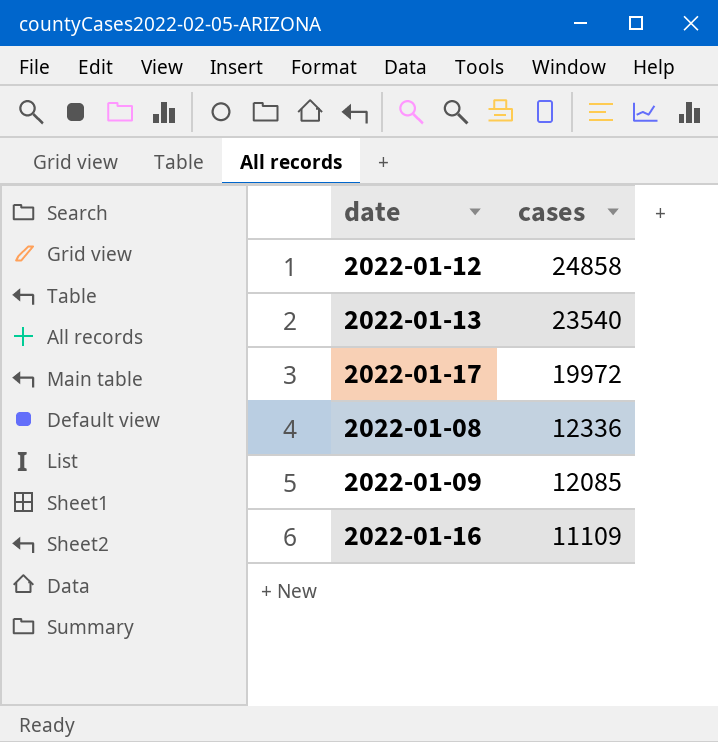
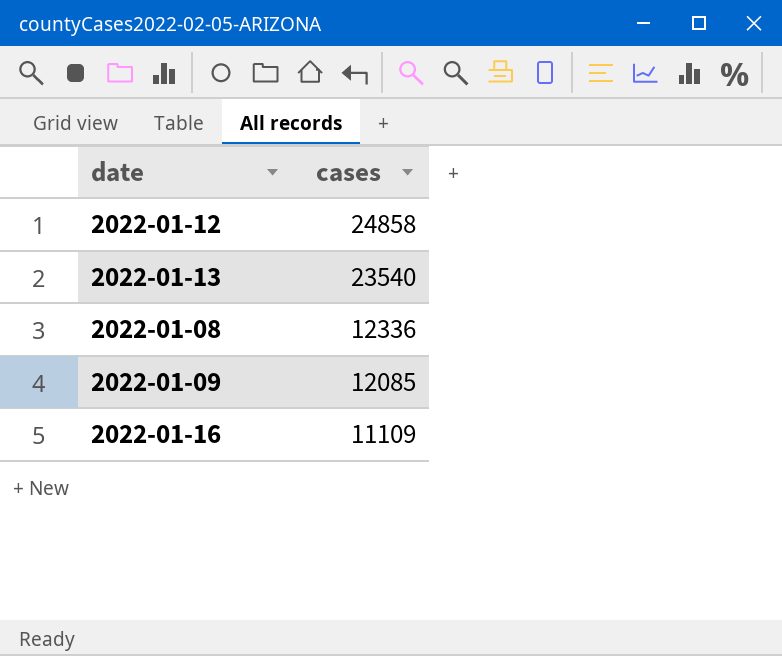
row 2022-01-17: 19972 -> none

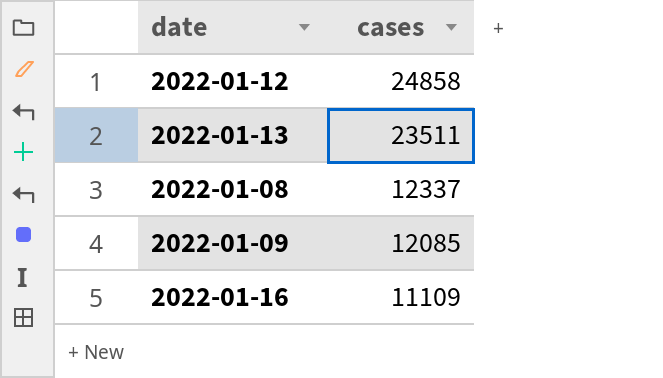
2022-01-13 | cases: 23540 -> 23511
2022-01-08 | cases: 12336 -> 12337

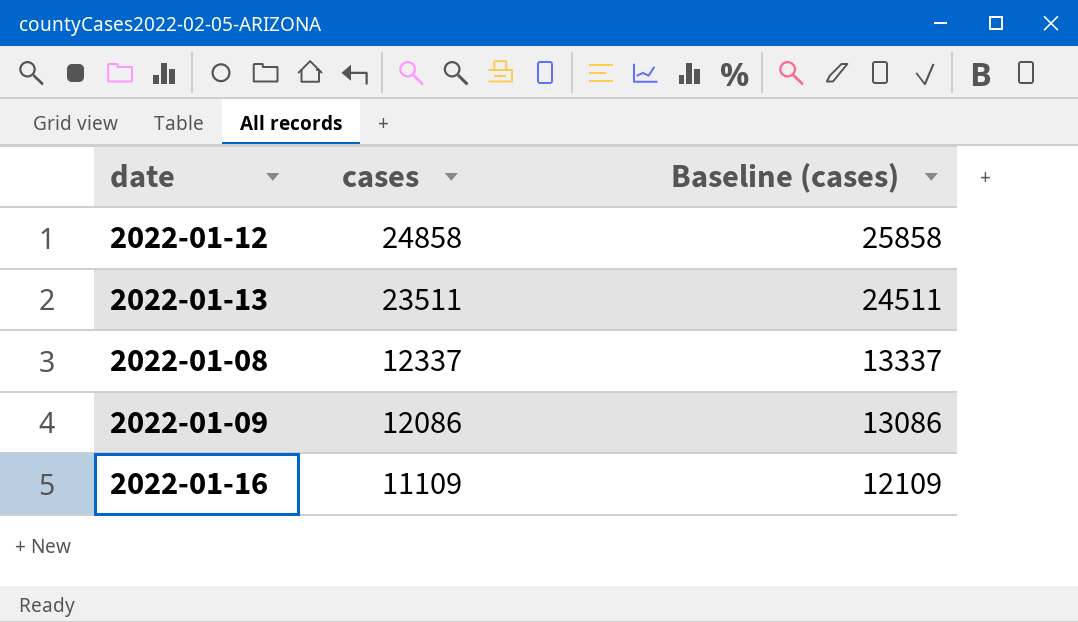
column Baseline (cases) | formula: none -> [cases] + 1000
2022-01-09 | cases: 12085 -> 12086

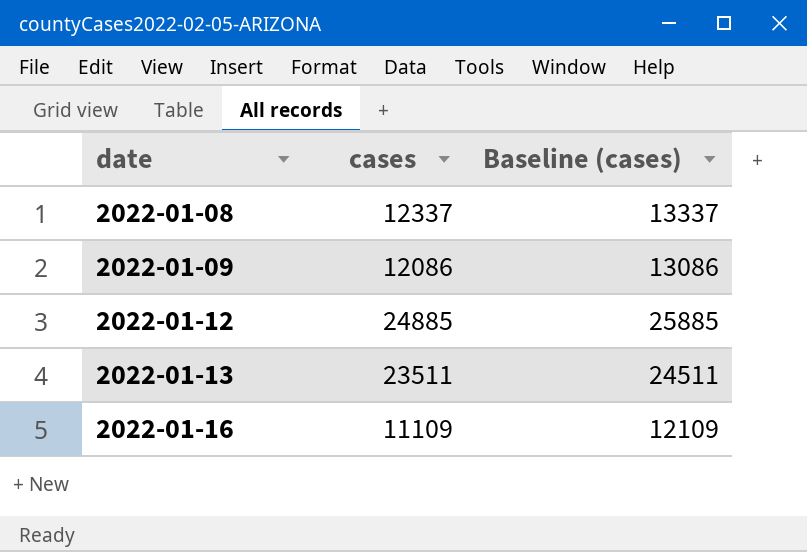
row order: cases descending -> date ascending
2022-01-12 | cases: 24858 -> 24885
2022-01-12 | Baseline (cases): 25858 -> 25885

